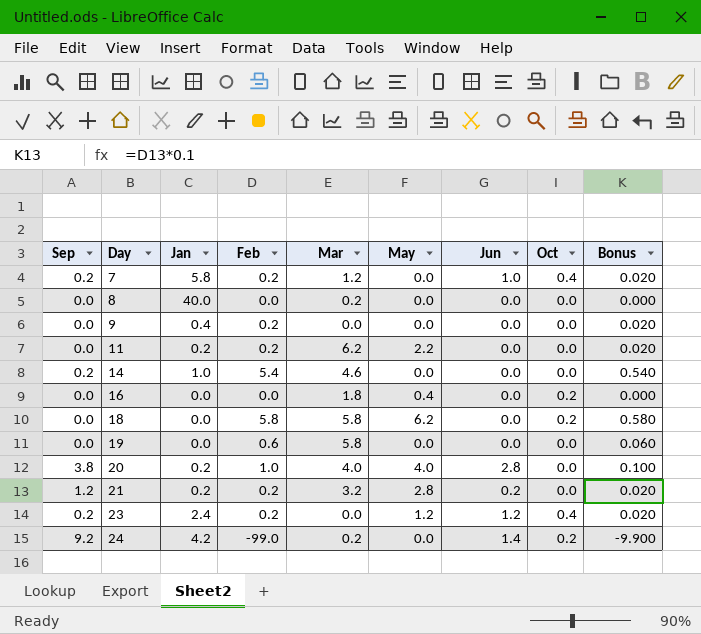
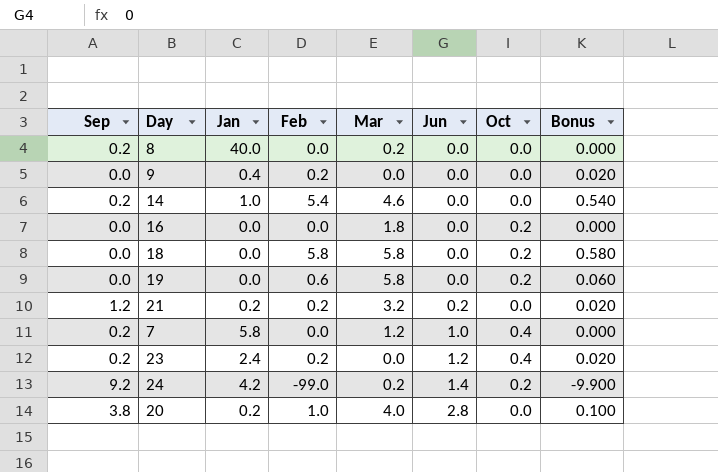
row order: Day ascending -> Jun ascending
column May | position: 6 -> none
row 11: 0.0 | 0.2 | 0.2 | 6.2 | 2.2 | 0.0 | 0.0 | 0.020 -> none
8 | Sep: 0.0 -> 0.2
19 | Oct: 0.0 -> 0.2
7 | Feb: 0.2 -> 0.0
7 | Bonus: 0.020 -> 0.000

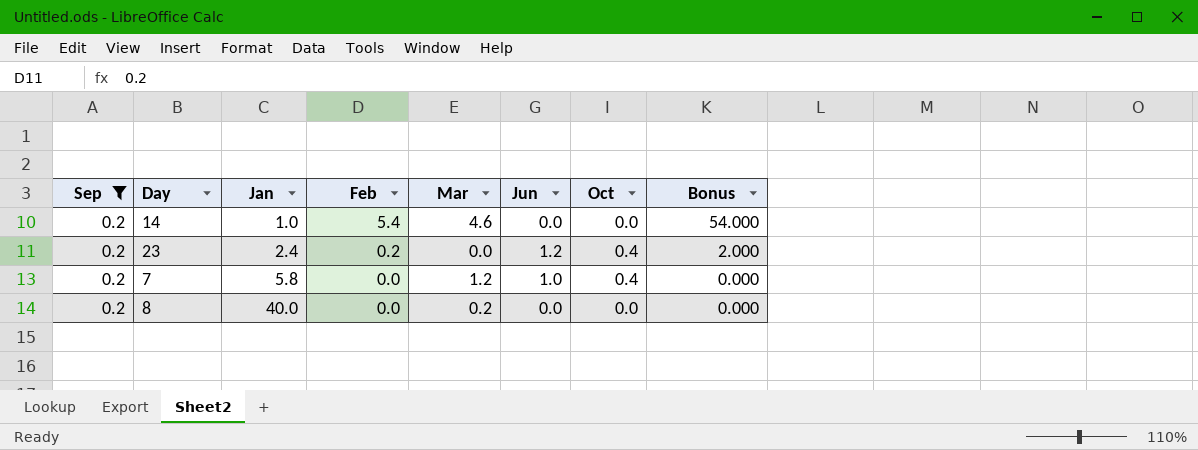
filter: none -> Sep = 0.2
row order: Jun ascending -> Jan ascending
column Bonus | formula: [Feb] * 0.1 -> [Feb] * 10

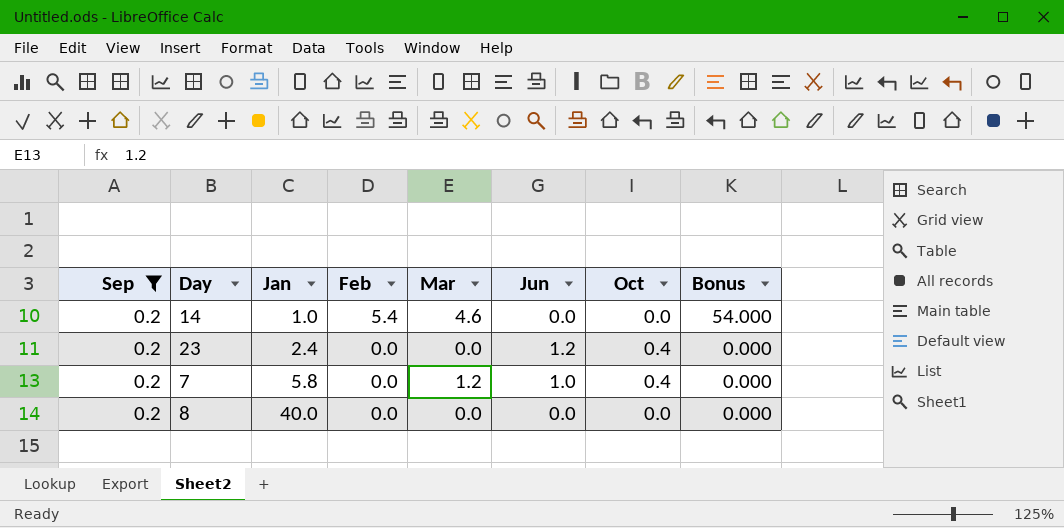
23 | Feb: 0.2 -> 0.0
23 | Bonus: 2.000 -> 0.000
8 | Mar: 0.2 -> 0.0

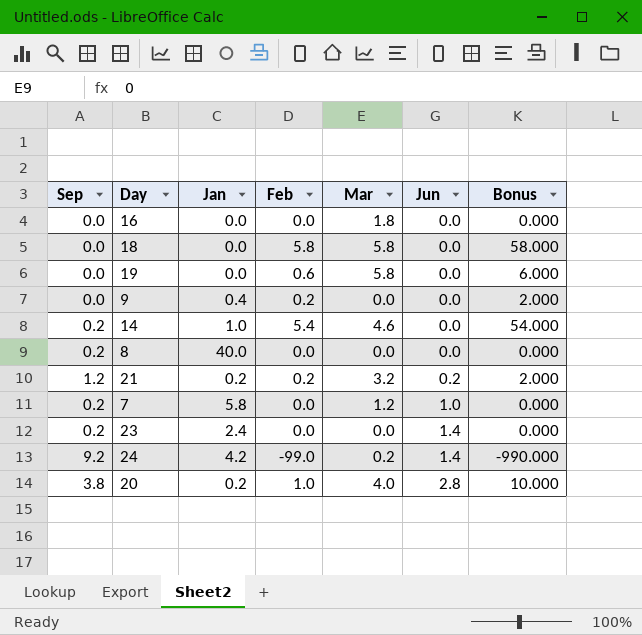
filter: Sep = 0.2 -> none
row order: Jan ascending -> Jun ascending
column Oct | position: 7 -> none
23 | Jun: 1.2 -> 1.4

